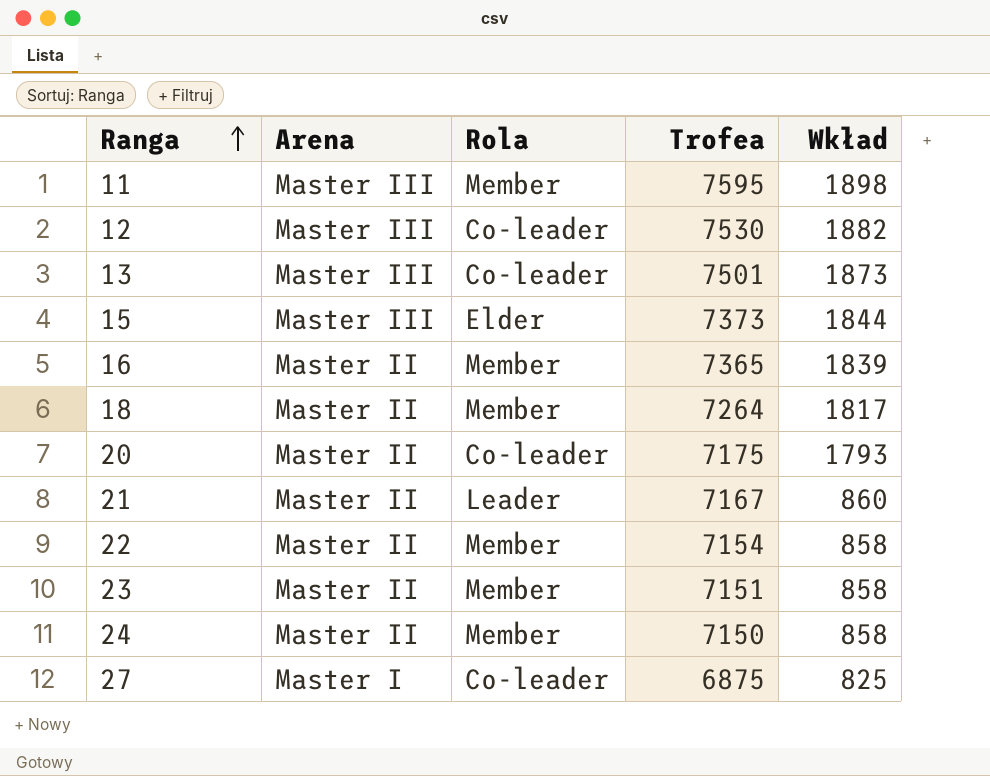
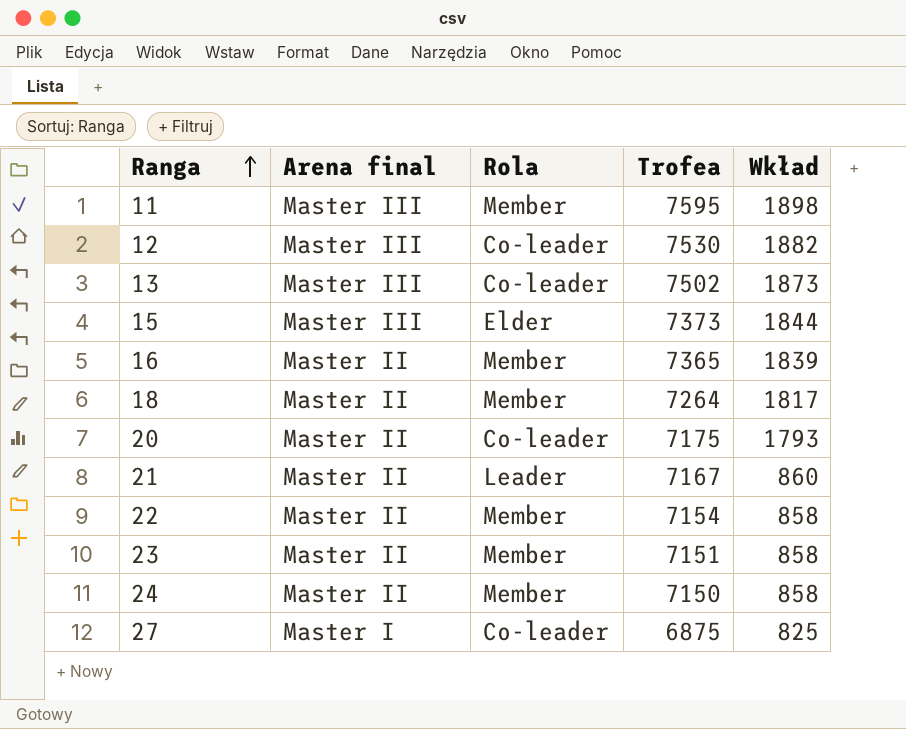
column name: Arena -> Arena final
13 | Trofea: 7501 -> 7502

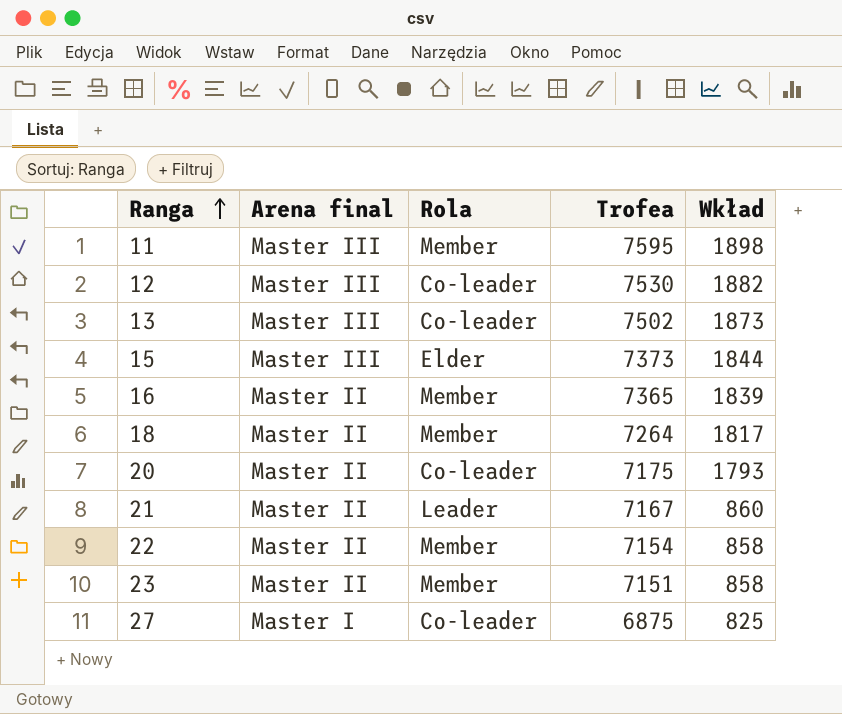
row 24: Master II | Member | 7150 | 858 -> none

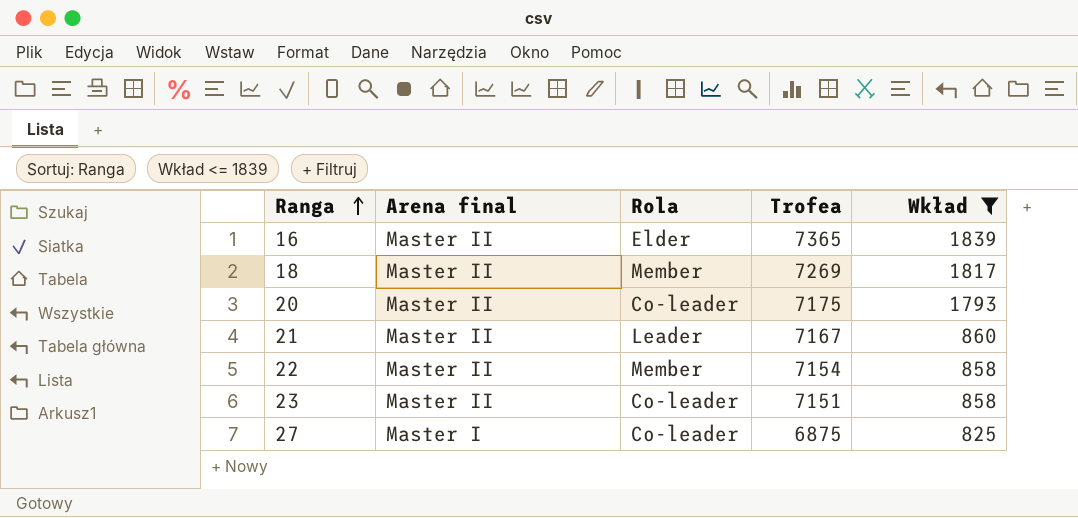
filter: none -> Wkład <= 1839
16 | Rola: Member -> Elder
18 | Trofea: 7264 -> 7269
23 | Rola: Member -> Co-leader

